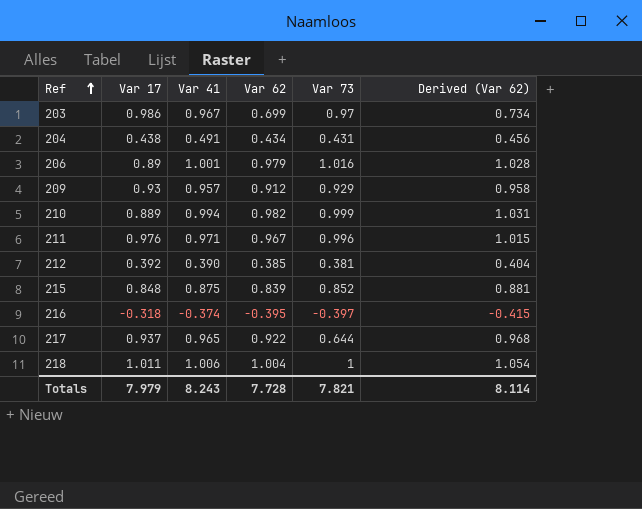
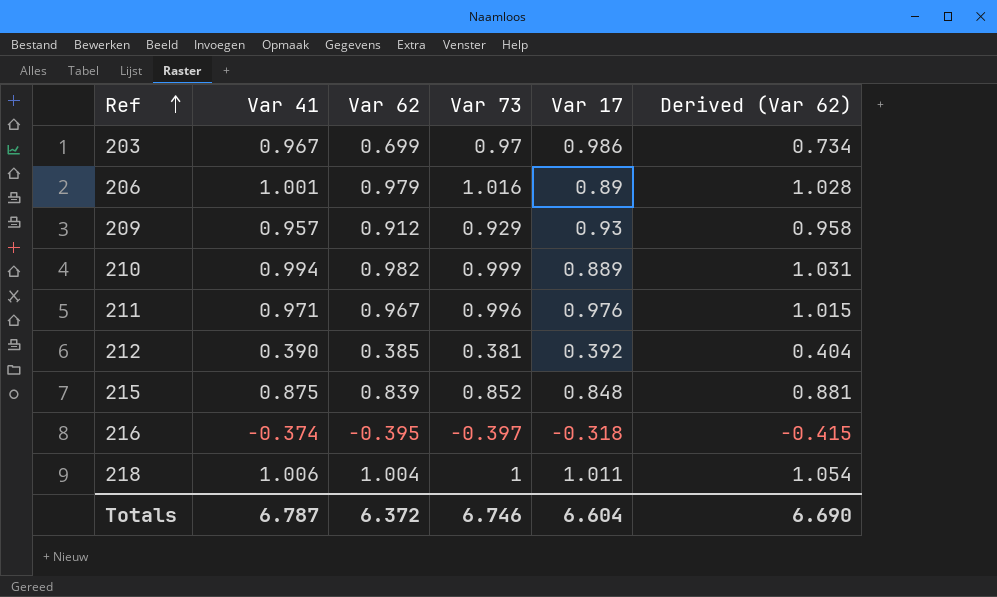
column Var 17 | position: 2 -> 5
row 204: 0.438 | 0.491 | 0.434 | 0.431 | 0.456 -> none
row 217: 0.937 | 0.965 | 0.922 | 0.644 | 0.968 -> none
Totals | Var 41: 8.243 -> 6.787
Totals | Var 62: 7.728 -> 6.372
Totals | Var 73: 7.821 -> 6.746
Totals | Var 17: 7.979 -> 6.604
Totals | Derived (Var 62): 8.114 -> 6.690

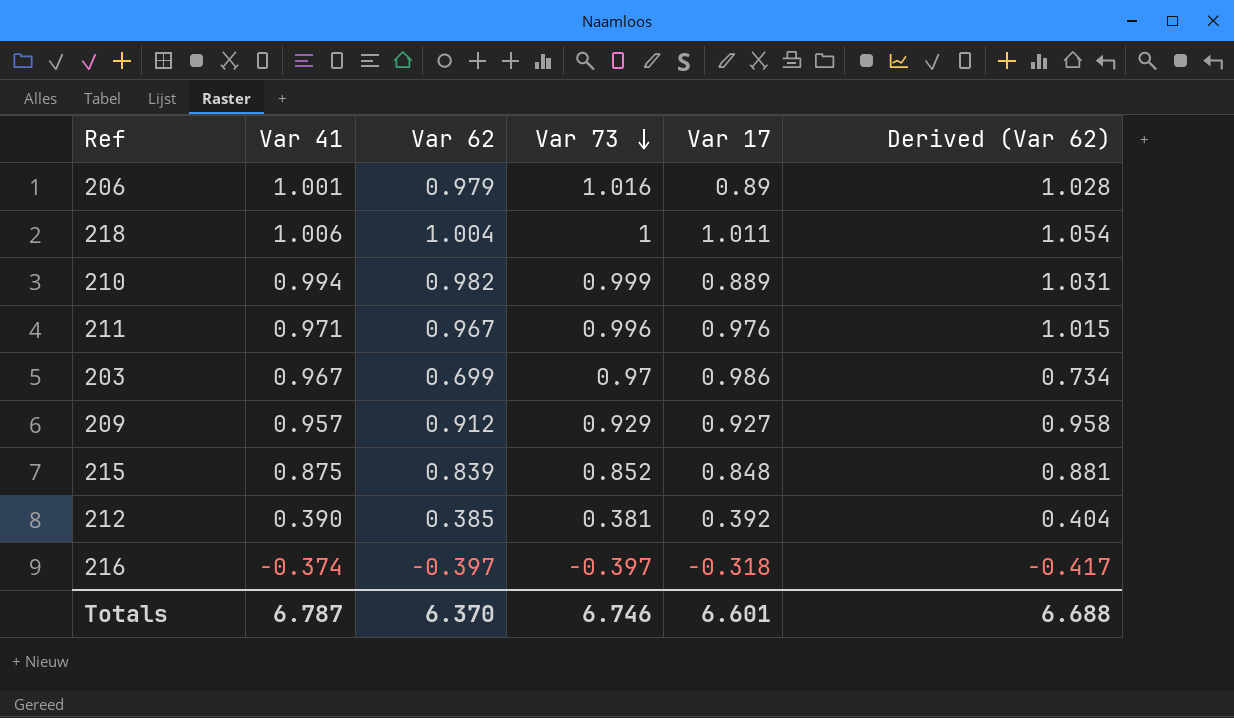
row order: Ref ascending -> Var 73 descending
209 | Var 17: 0.93 -> 0.927
216 | Var 62: -0.395 -> -0.397
216 | Derived (Var 62): -0.415 -> -0.417
Totals | Var 62: 6.372 -> 6.370
Totals | Var 17: 6.604 -> 6.601
Totals | Derived (Var 62): 6.690 -> 6.688

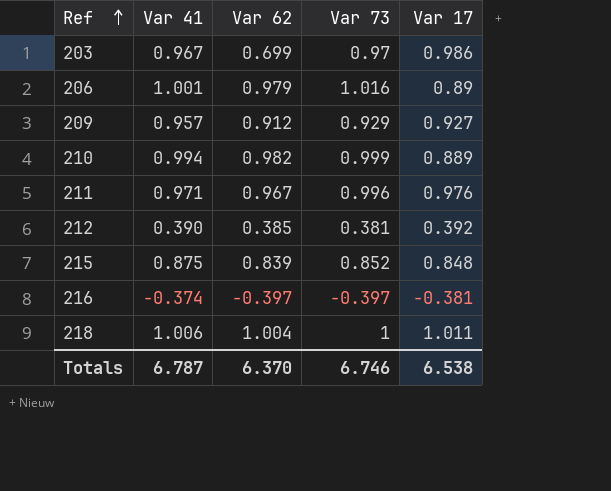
row order: Var 73 descending -> Ref ascending
column Derived (Var 62) | formula: [Var 62] * 1.05 -> none
216 | Var 17: -0.318 -> -0.381
Totals | Var 17: 6.601 -> 6.538

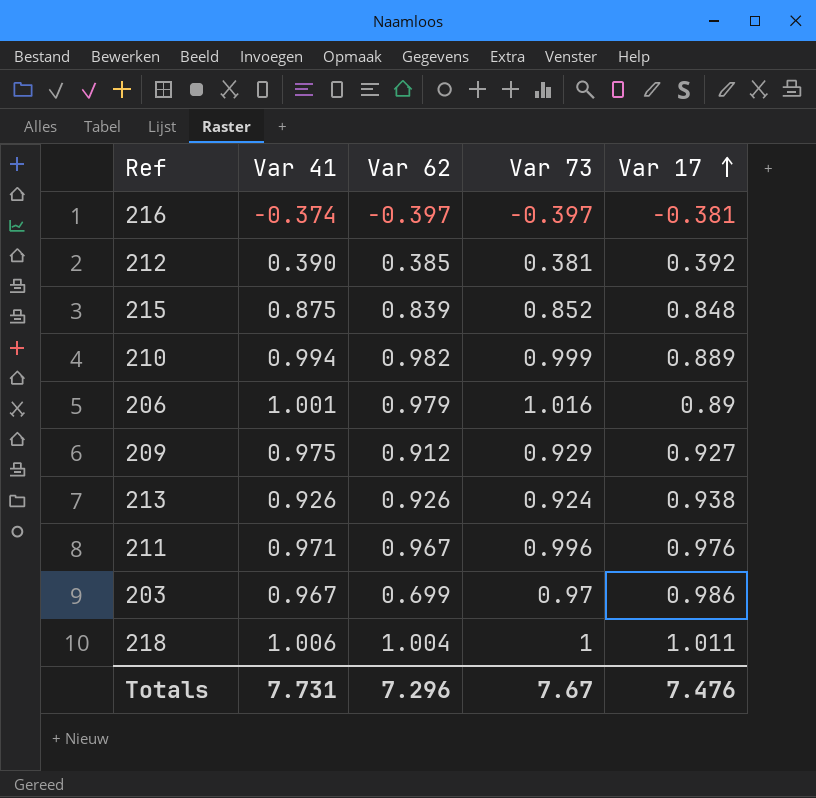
row order: Ref ascending -> Var 17 ascending
209 | Var 41: 0.957 -> 0.975
row 213: none -> 0.926 | 0.926 | 0.924 | 0.938
Totals | Var 41: 6.787 -> 7.731
Totals | Var 62: 6.370 -> 7.296
Totals | Var 73: 6.746 -> 7.67
Totals | Var 17: 6.538 -> 7.476

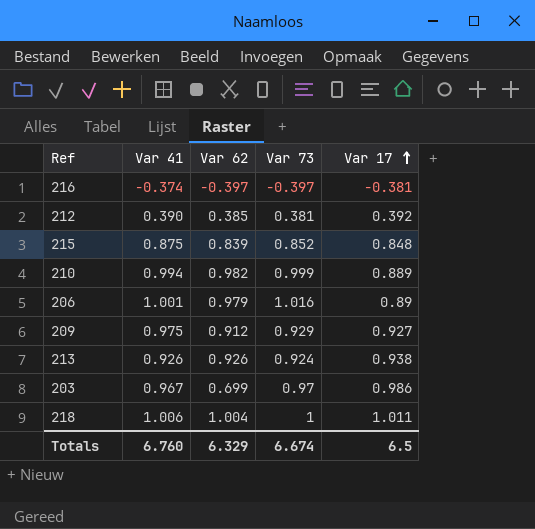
row 211: 0.971 | 0.967 | 0.996 | 0.976 -> none
Totals | Var 41: 7.731 -> 6.760
Totals | Var 62: 7.296 -> 6.329
Totals | Var 73: 7.67 -> 6.674
Totals | Var 17: 7.476 -> 6.5

